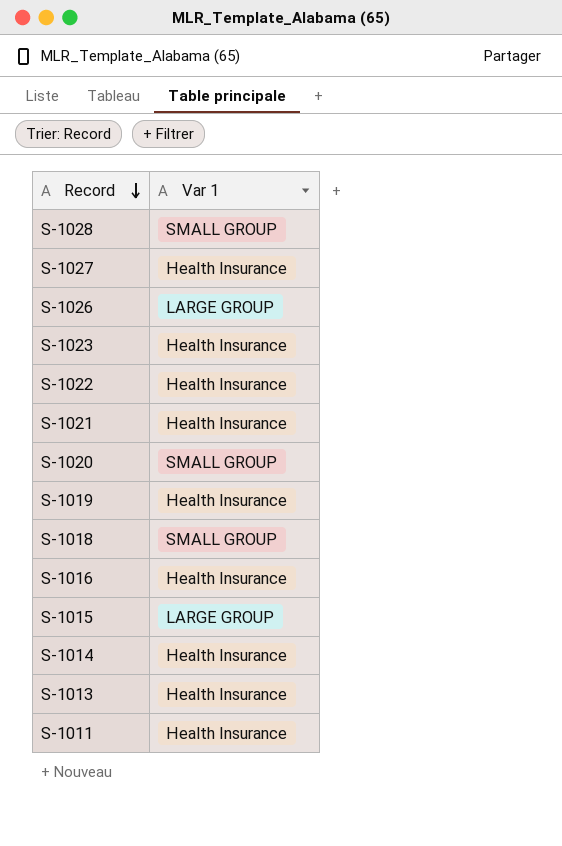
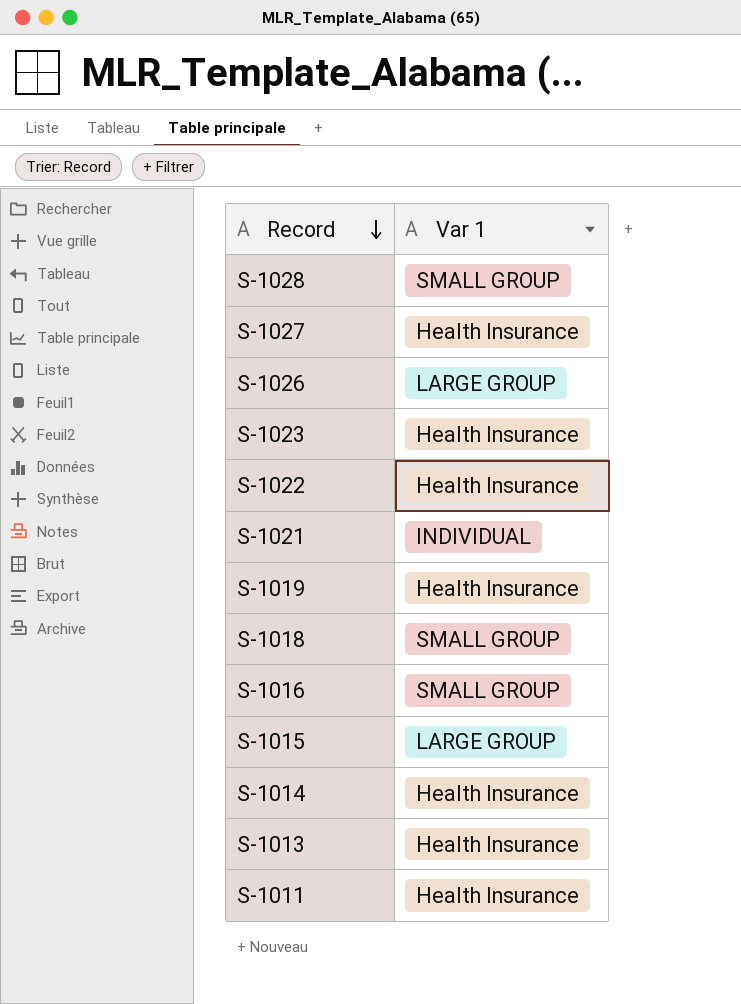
row S-1020: SMALL GROUP -> none
S-1021 | Var 1: Health Insurance -> INDIVIDUAL
S-1016 | Var 1: Health Insurance -> SMALL GROUP

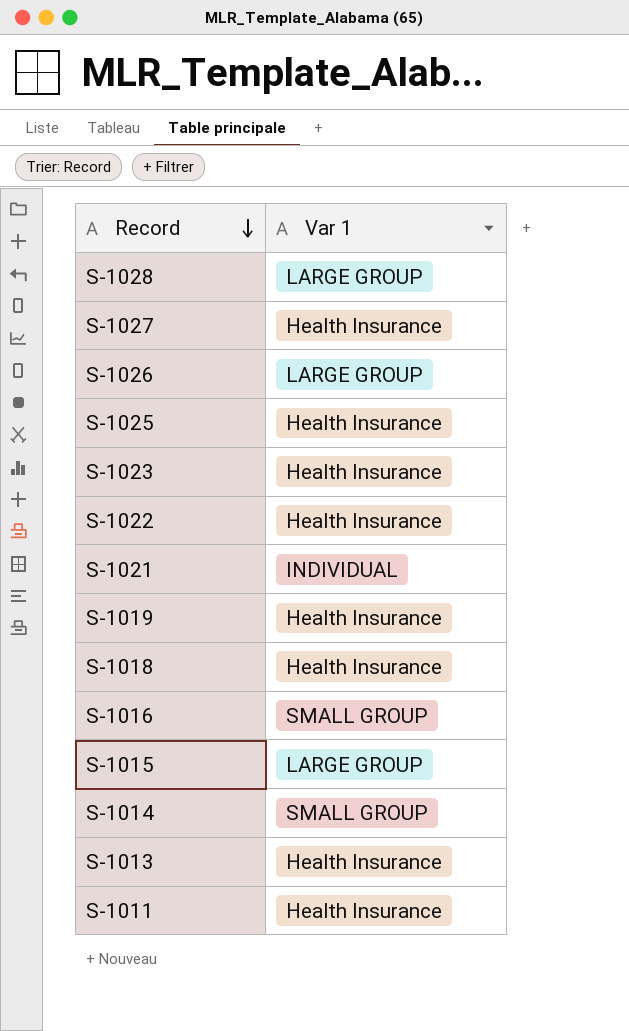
S-1028 | Var 1: SMALL GROUP -> LARGE GROUP
row S-1025: none -> Health Insurance
S-1018 | Var 1: SMALL GROUP -> Health Insurance
S-1014 | Var 1: Health Insurance -> SMALL GROUP

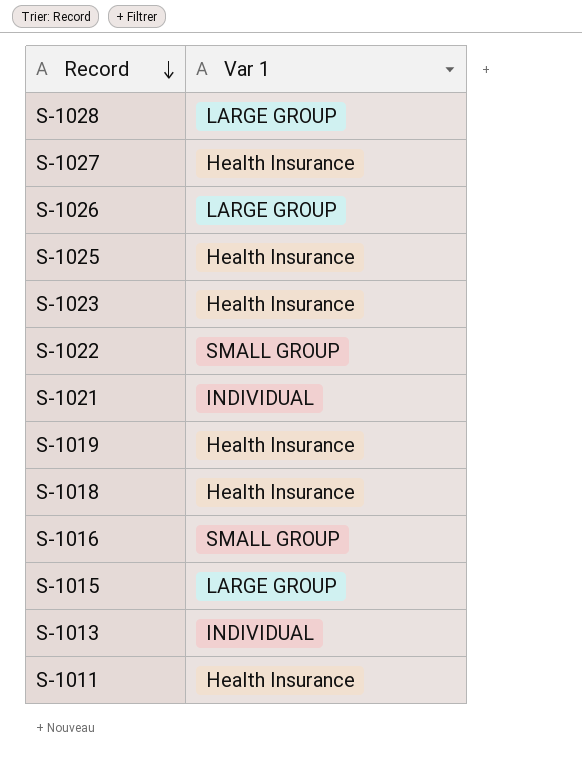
row S-1014: SMALL GROUP -> none
S-1022 | Var 1: Health Insurance -> SMALL GROUP
S-1013 | Var 1: Health Insurance -> INDIVIDUAL

